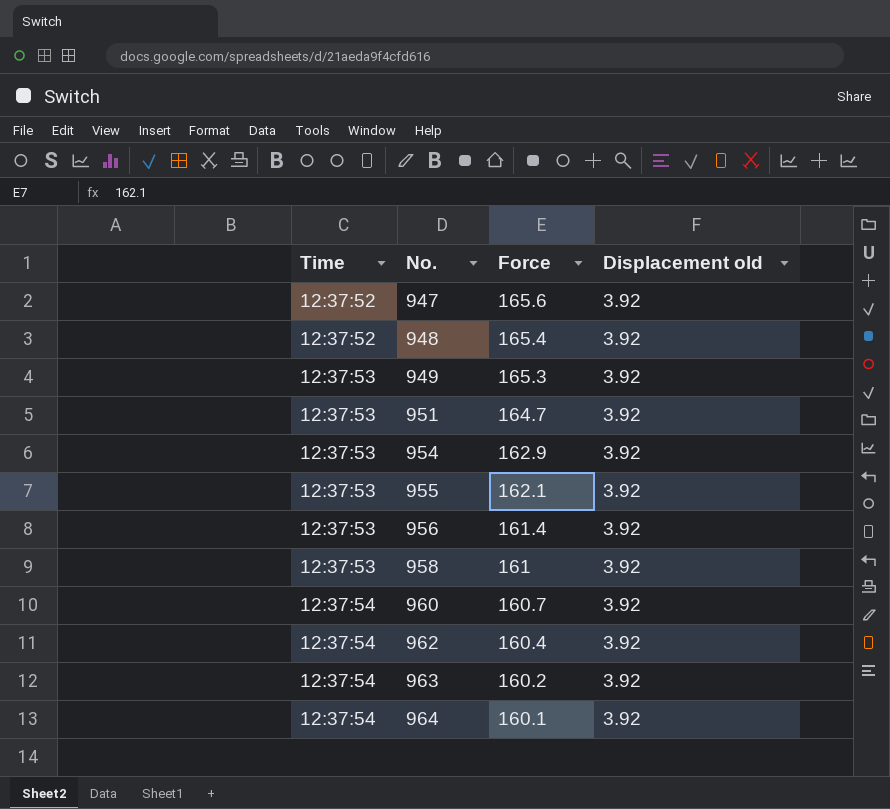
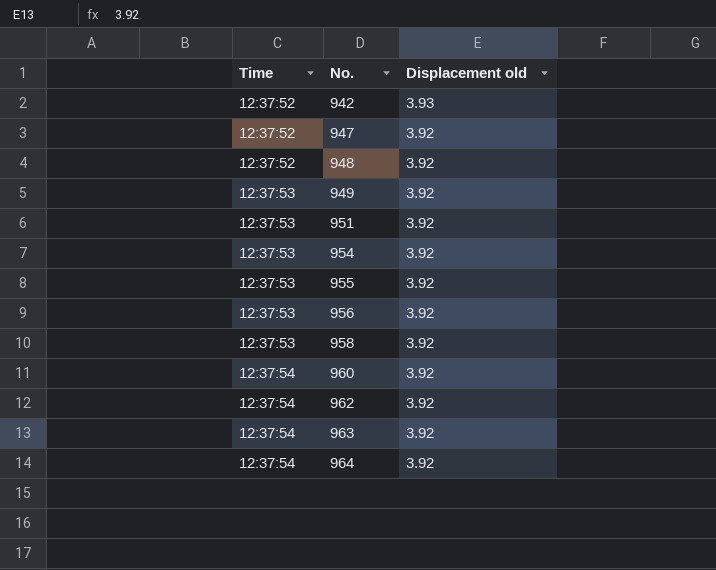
column Force | position: 3 -> none
row 942: none -> 12:37:52 | 3.93

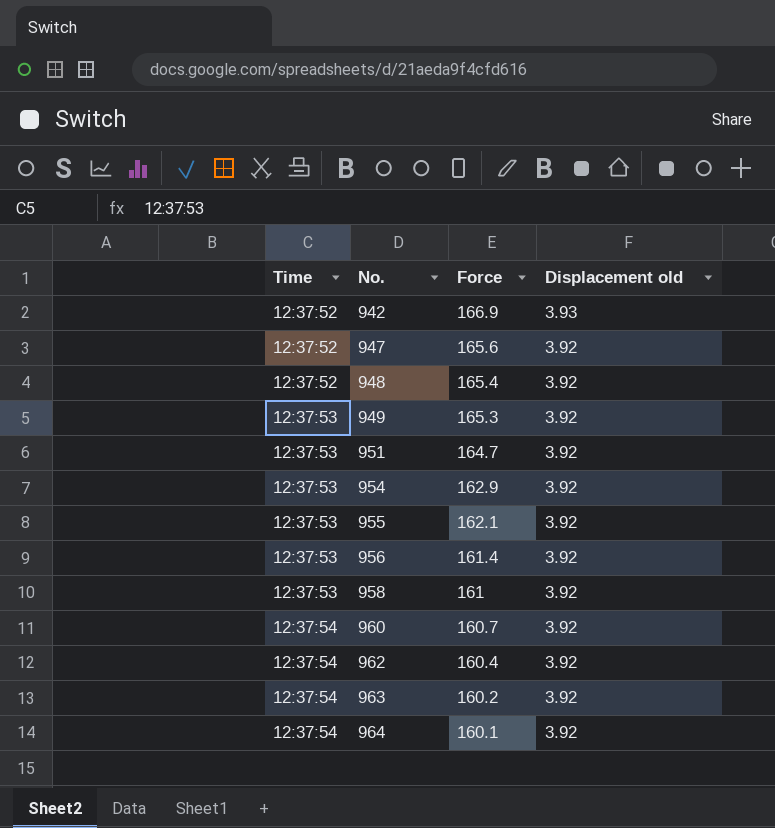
column Force | position: none -> 3

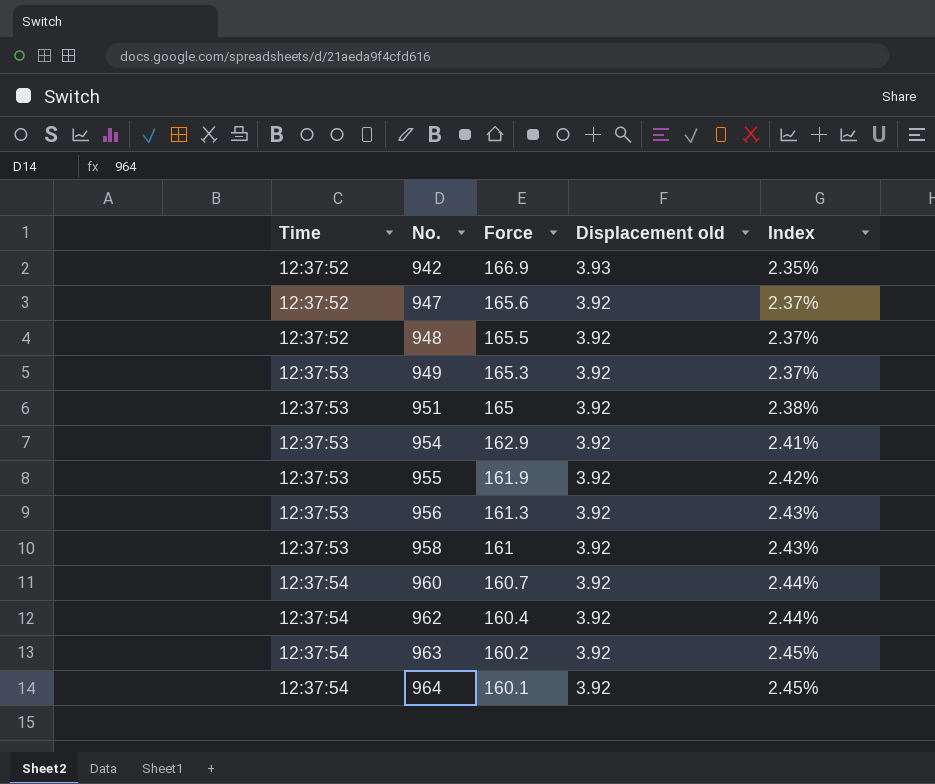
column Index | formula: none -> [Displacement old] / [Force]
948 | Force: 165.4 -> 165.5
951 | Force: 164.7 -> 165
955 | Force: 162.1 -> 161.9
956 | Force: 161.4 -> 161.3

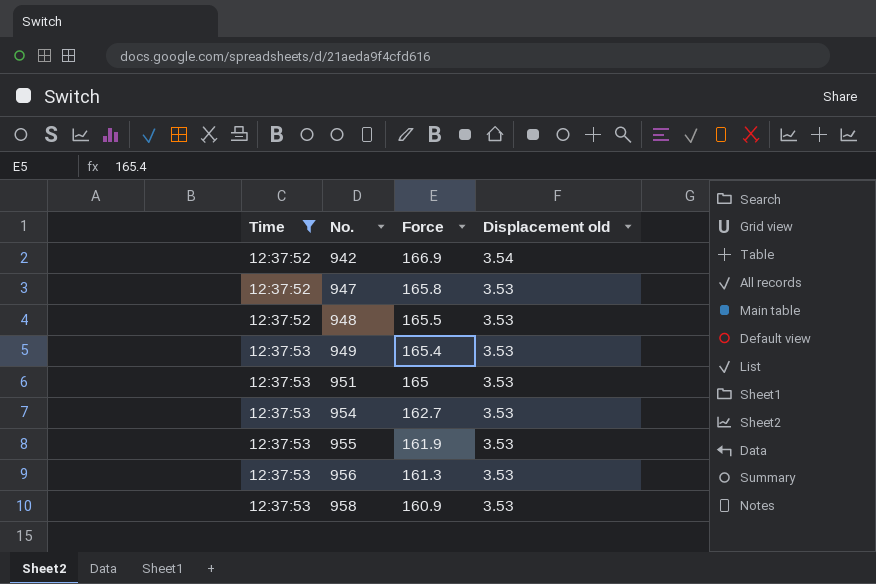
filter: none -> Time != 12:37:54
column Index | formula: [Displacement old] / [Force] -> none
942 | Displacement old: 3.93 -> 3.54
947 | Force: 165.6 -> 165.8
947 | Displacement old: 3.92 -> 3.53
948 | Displacement old: 3.92 -> 3.53
949 | Force: 165.3 -> 165.4
949 | Displacement old: 3.92 -> 3.53
951 | Displacement old: 3.92 -> 3.53
954 | Force: 162.9 -> 162.7
954 | Displacement old: 3.92 -> 3.53
955 | Displacement old: 3.92 -> 3.53
956 | Displacement old: 3.92 -> 3.53
958 | Force: 161 -> 160.9
958 | Displacement old: 3.92 -> 3.53

